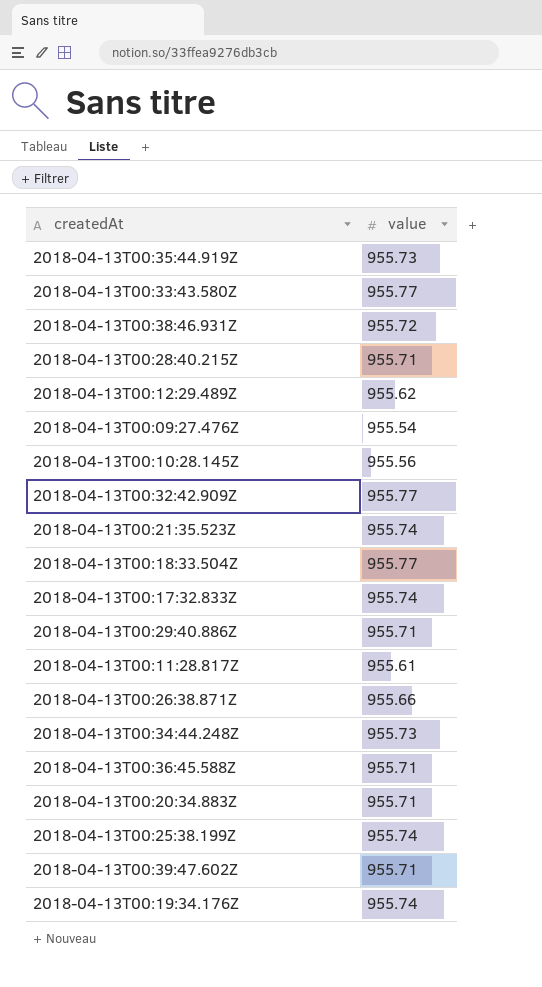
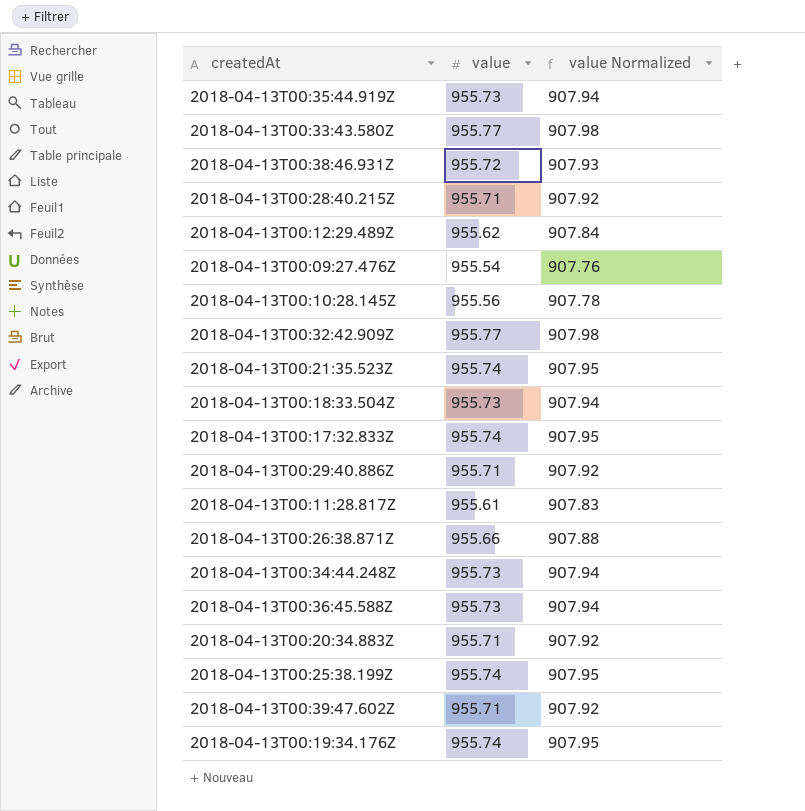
column value Normalized | formula: none -> [value] * 0.95
2018-04-13T00:18:33.504Z | value: 955.77 -> 955.73
2018-04-13T00:36:45.588Z | value: 955.71 -> 955.73

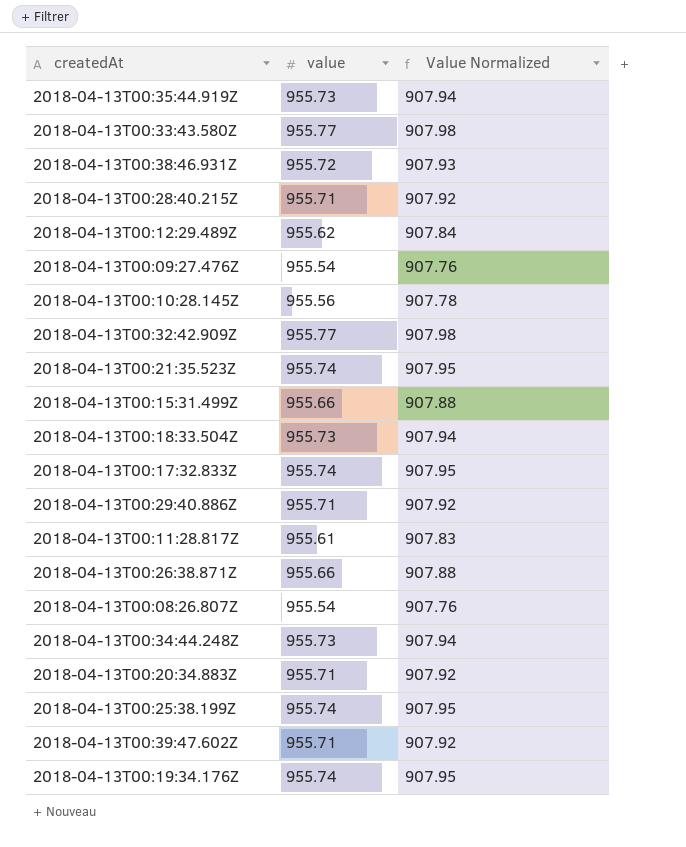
column name: value Normalized -> Value Normalized
row 2018-04-13T00:36:45.588Z: 955.73 | 907.94 -> none
row 2018-04-13T00:15:31.499Z: none -> 955.66 | 907.88
row 2018-04-13T00:08:26.807Z: none -> 955.54 | 907.76

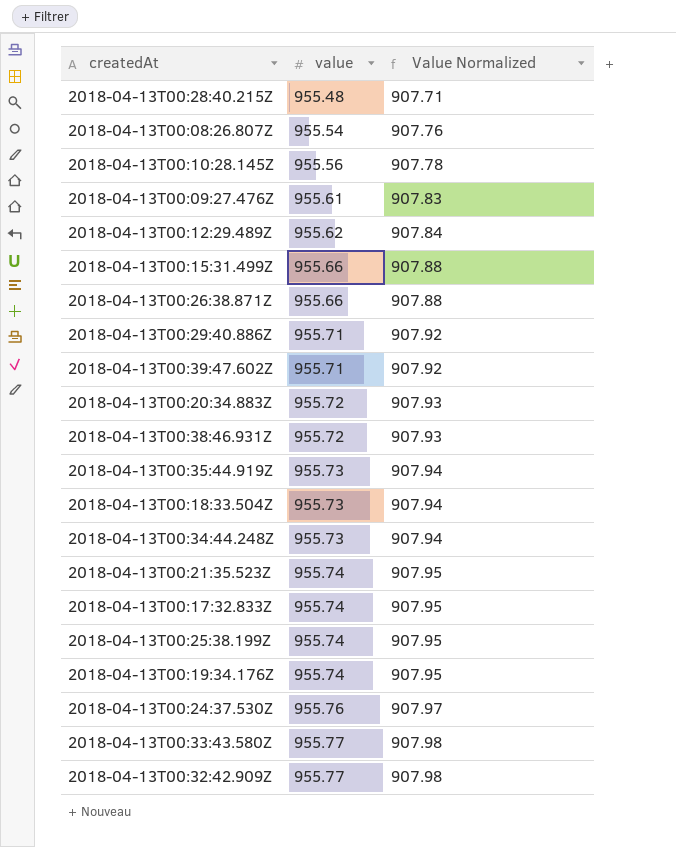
row order: none -> value ascending
row 2018-04-13T00:11:28.817Z: 955.61 | 907.83 -> none
2018-04-13T00:28:40.215Z | value: 955.71 -> 955.48
2018-04-13T00:28:40.215Z | Value Normalized: 907.92 -> 907.71
2018-04-13T00:09:27.476Z | value: 955.54 -> 955.61
2018-04-13T00:09:27.476Z | Value Normalized: 907.76 -> 907.83
2018-04-13T00:20:34.883Z | value: 955.71 -> 955.72
2018-04-13T00:20:34.883Z | Value Normalized: 907.92 -> 907.93
row 2018-04-13T00:24:37.530Z: none -> 955.76 | 907.97

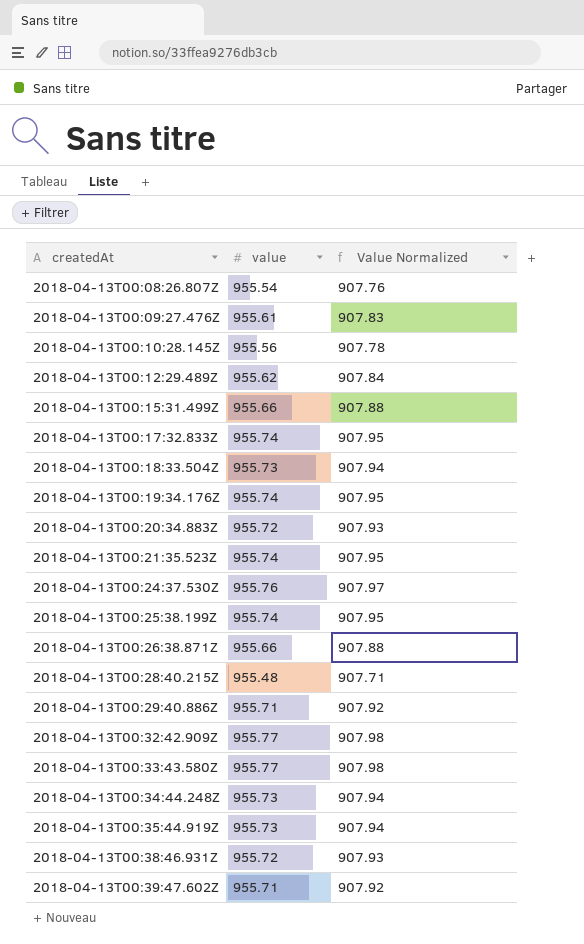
row order: value ascending -> createdAt ascending

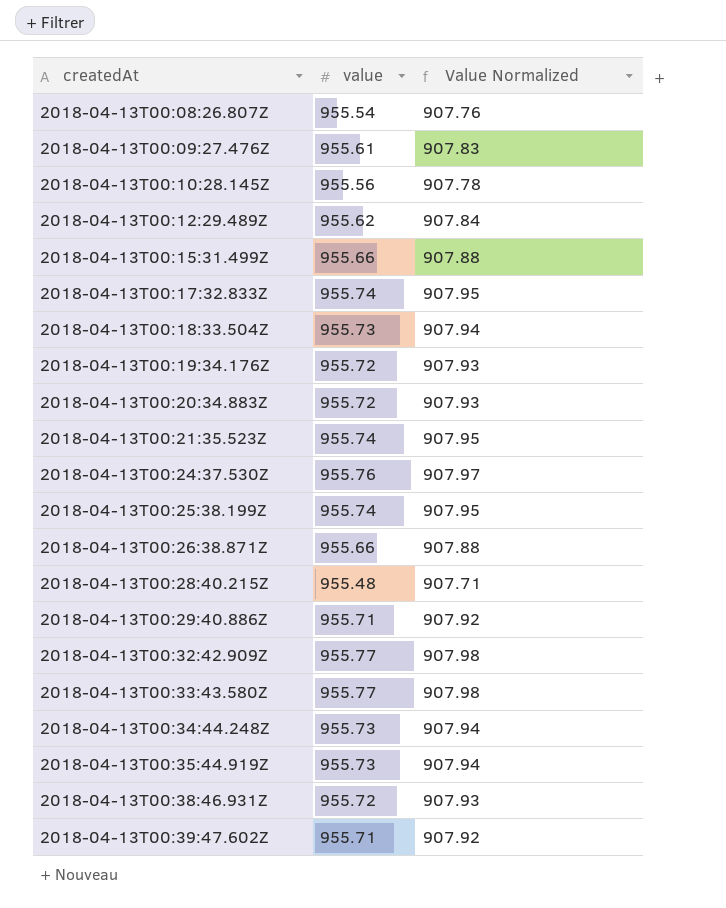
2018-04-13T00:19:34.176Z | value: 955.74 -> 955.72
2018-04-13T00:19:34.176Z | Value Normalized: 907.95 -> 907.93

